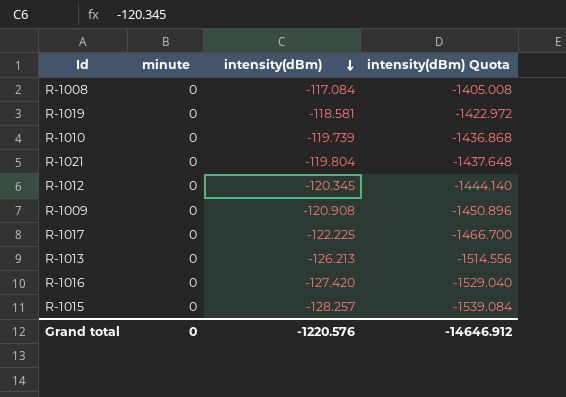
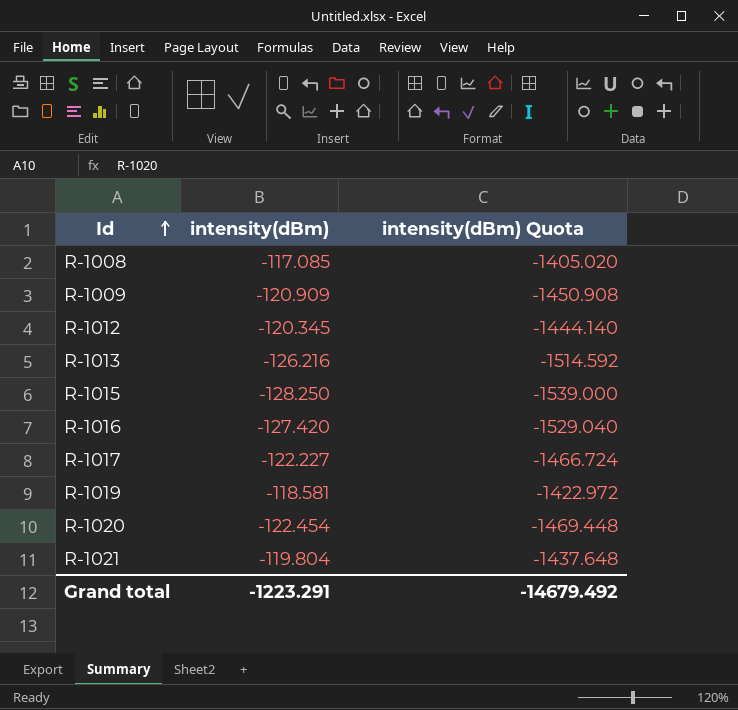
row order: intensity(dBm) descending -> Id ascending
column minute | position: 2 -> none
row R-1010: 0 | -119.739 | -1436.868 -> none
R-1008 | intensity(dBm): -117.084 -> -117.085
R-1008 | intensity(dBm) Quota: -1405.008 -> -1405.020
R-1009 | intensity(dBm): -120.908 -> -120.909
R-1009 | intensity(dBm) Quota: -1450.896 -> -1450.908
R-1013 | intensity(dBm): -126.213 -> -126.216
R-1013 | intensity(dBm) Quota: -1514.556 -> -1514.592
R-1015 | intensity(dBm): -128.257 -> -128.250
R-1015 | intensity(dBm) Quota: -1539.084 -> -1539.000
R-1017 | intensity(dBm): -122.225 -> -122.227
R-1017 | intensity(dBm) Quota: -1466.700 -> -1466.724
row R-1020: none -> -122.454 | -1469.448
Grand total | intensity(dBm): -1220.576 -> -1223.291
Grand total | intensity(dBm) Quota: -14646.912 -> -14679.492

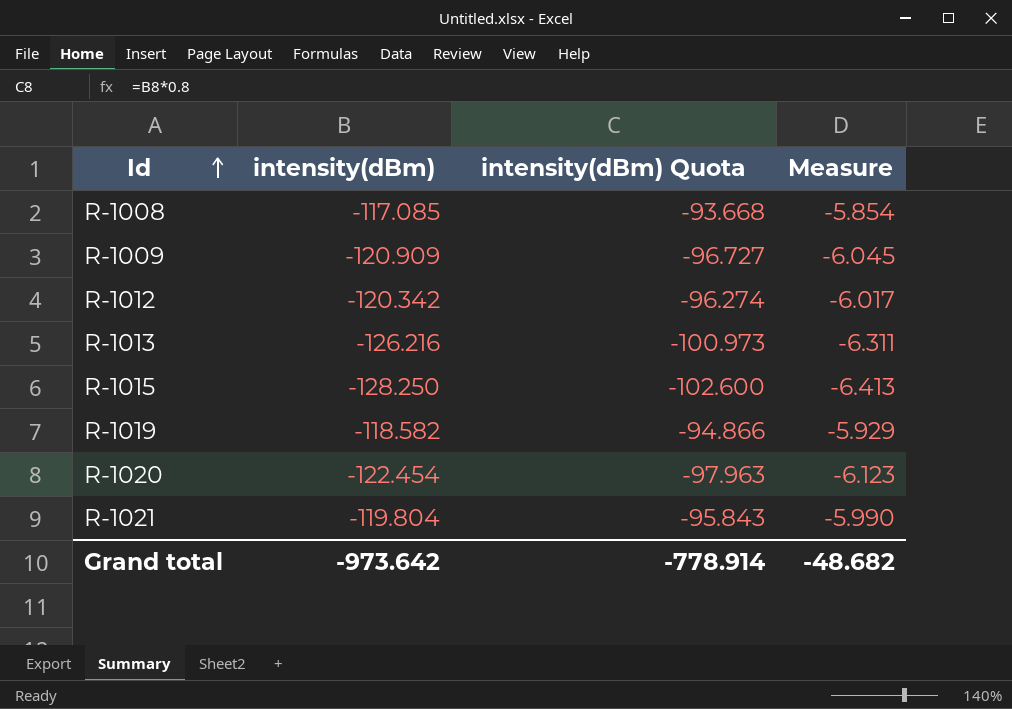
column intensity(dBm) Quota | formula: [intensity(dBm)] * 12 -> [intensity(dBm)] * 0.8
column Measure | formula: none -> [intensity(dBm)] * 0.05
row R-1016: -127.420 | -1529.040 -> none
row R-1017: -122.227 | -1466.724 -> none
R-1012 | intensity(dBm): -120.345 -> -120.342
R-1019 | intensity(dBm): -118.581 -> -118.582
Grand total | intensity(dBm): -1223.291 -> -973.642
Grand total | intensity(dBm) Quota: -14679.492 -> -778.914

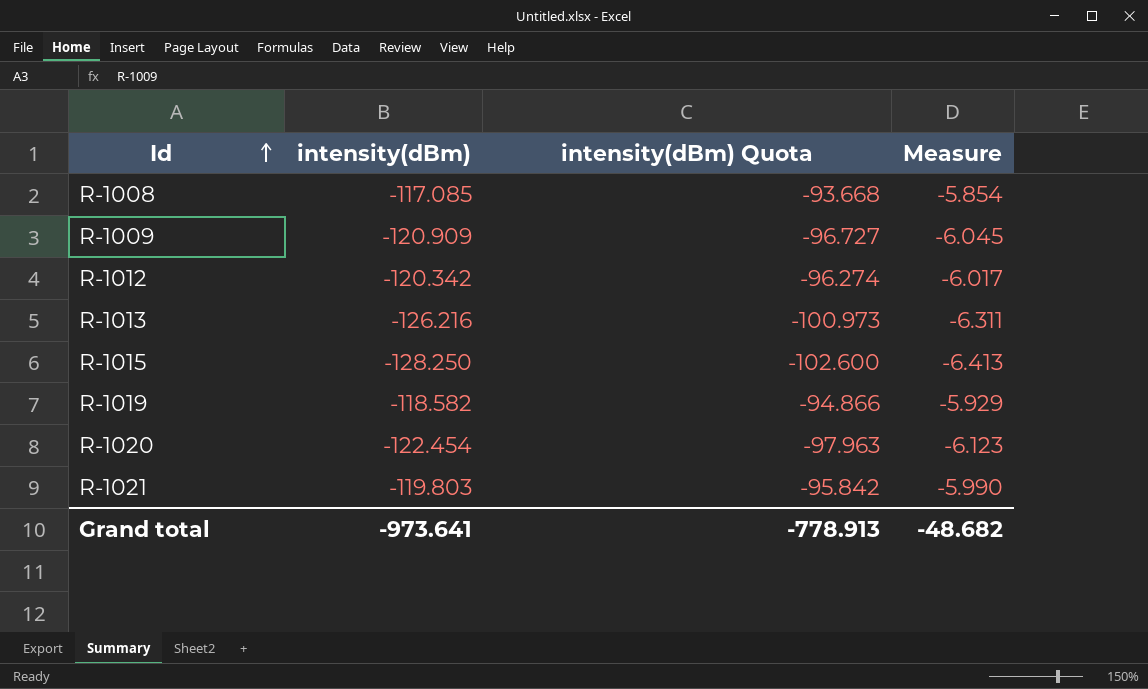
R-1021 | intensity(dBm): -119.804 -> -119.803
R-1021 | intensity(dBm) Quota: -95.843 -> -95.842
Grand total | intensity(dBm): -973.642 -> -973.641
Grand total | intensity(dBm) Quota: -778.914 -> -778.913

